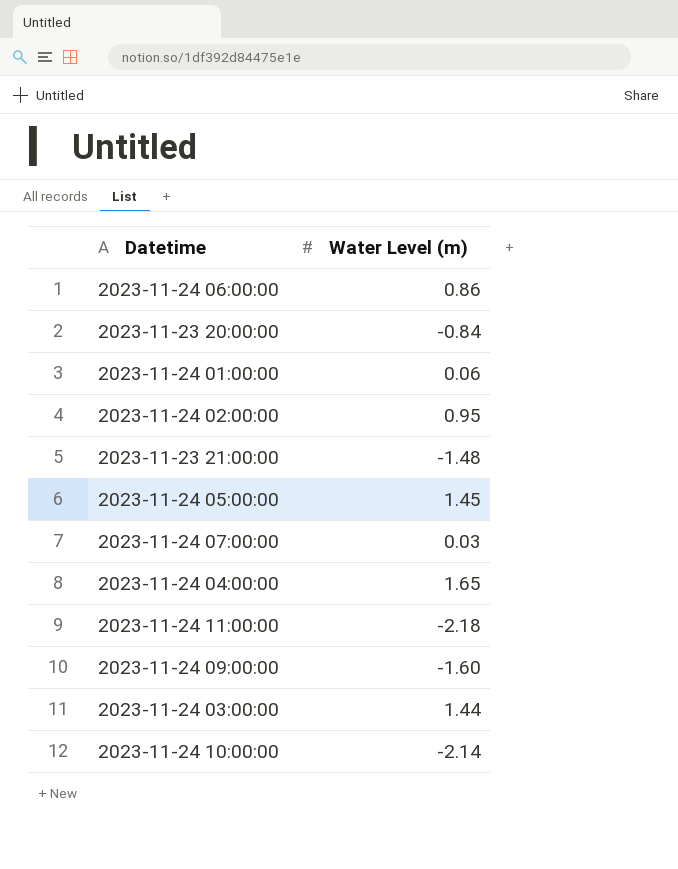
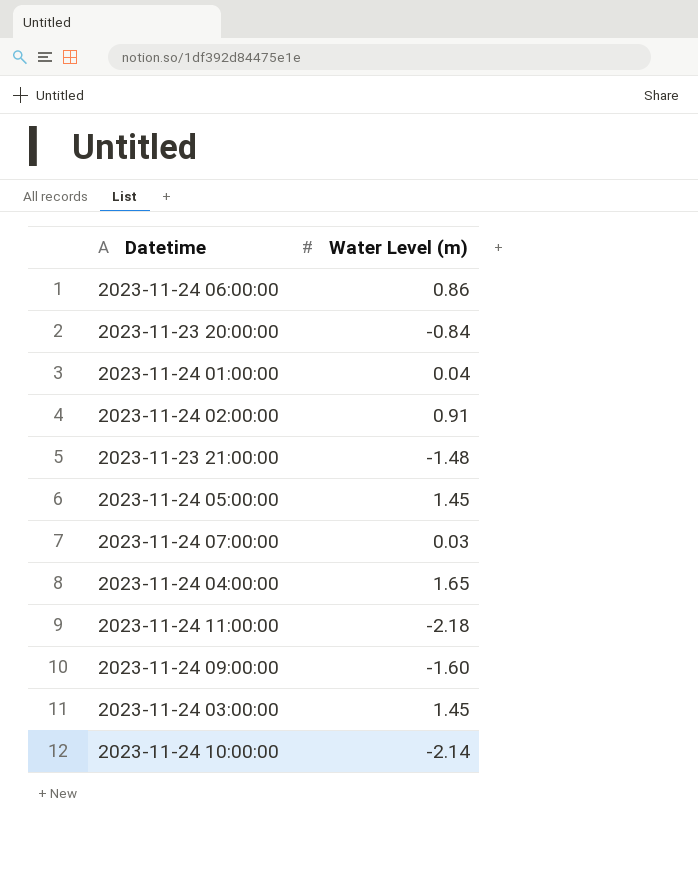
2023-11-24 01:00:00 | Water Level (m): 0.06 -> 0.04
2023-11-24 02:00:00 | Water Level (m): 0.95 -> 0.91
2023-11-24 03:00:00 | Water Level (m): 1.44 -> 1.45

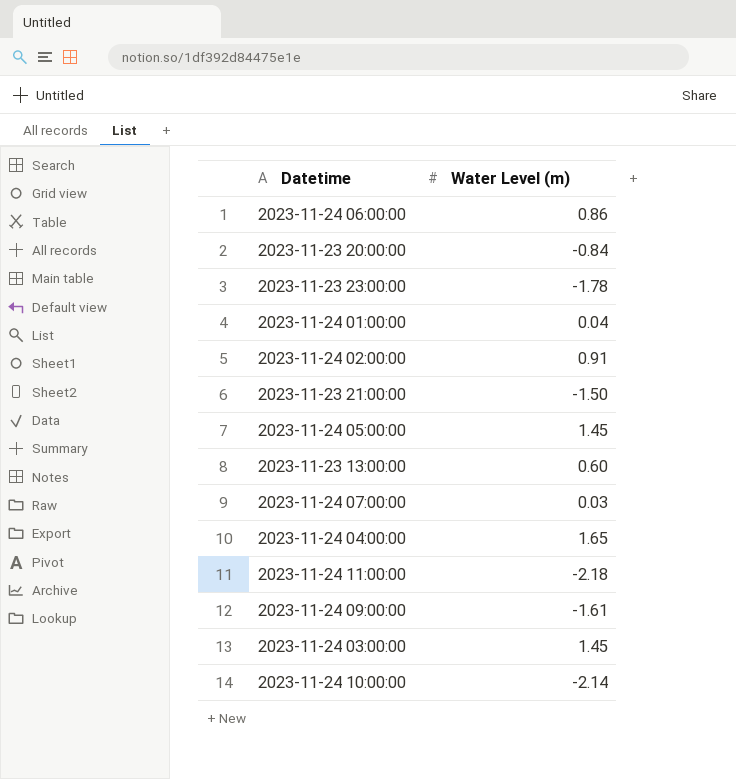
row 2023-11-23 23:00:00: none -> -1.78
2023-11-23 21:00:00 | Water Level (m): -1.48 -> -1.50
row 2023-11-23 13:00:00: none -> 0.60
2023-11-24 09:00:00 | Water Level (m): -1.60 -> -1.61

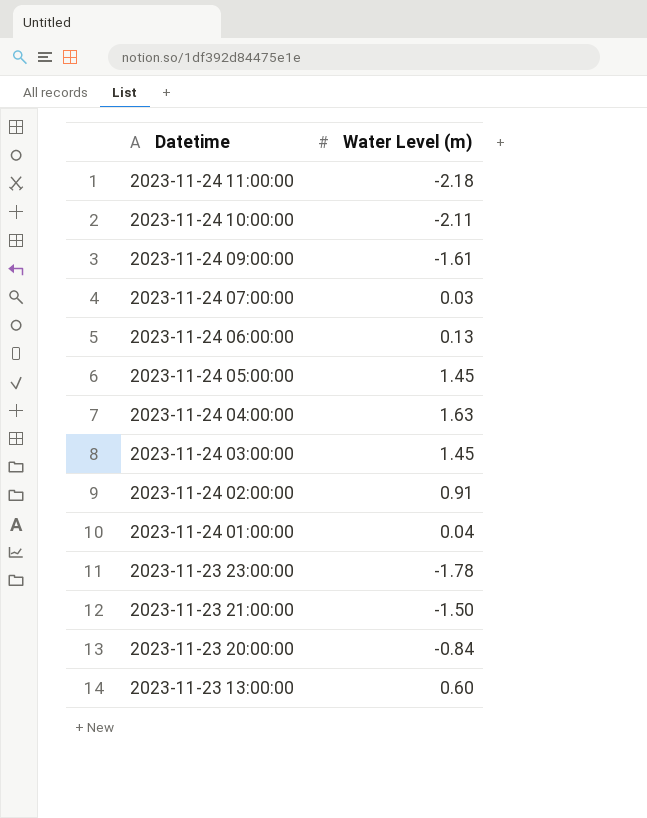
row order: none -> Datetime descending
2023-11-24 10:00:00 | Water Level (m): -2.14 -> -2.11
2023-11-24 06:00:00 | Water Level (m): 0.86 -> 0.13
2023-11-24 04:00:00 | Water Level (m): 1.65 -> 1.63

